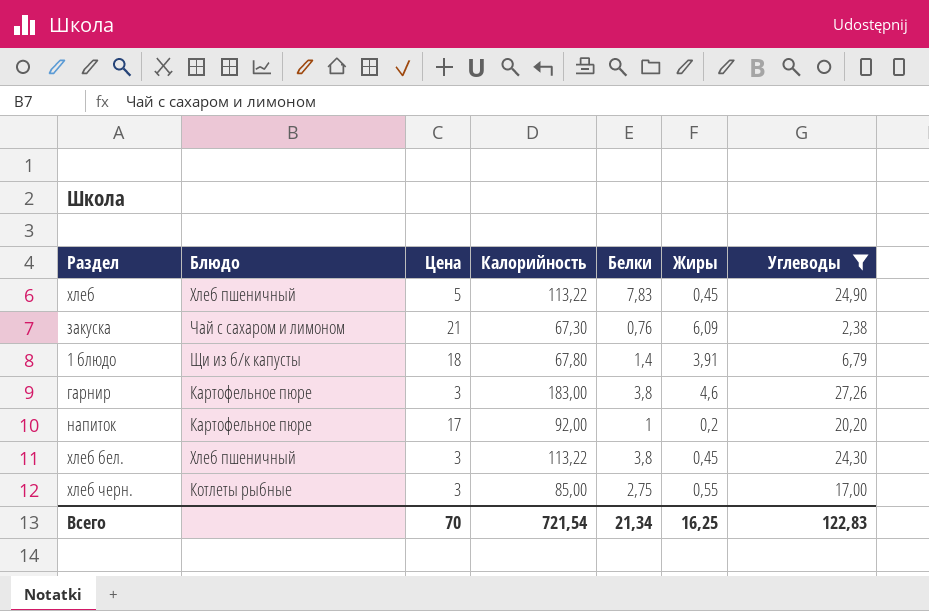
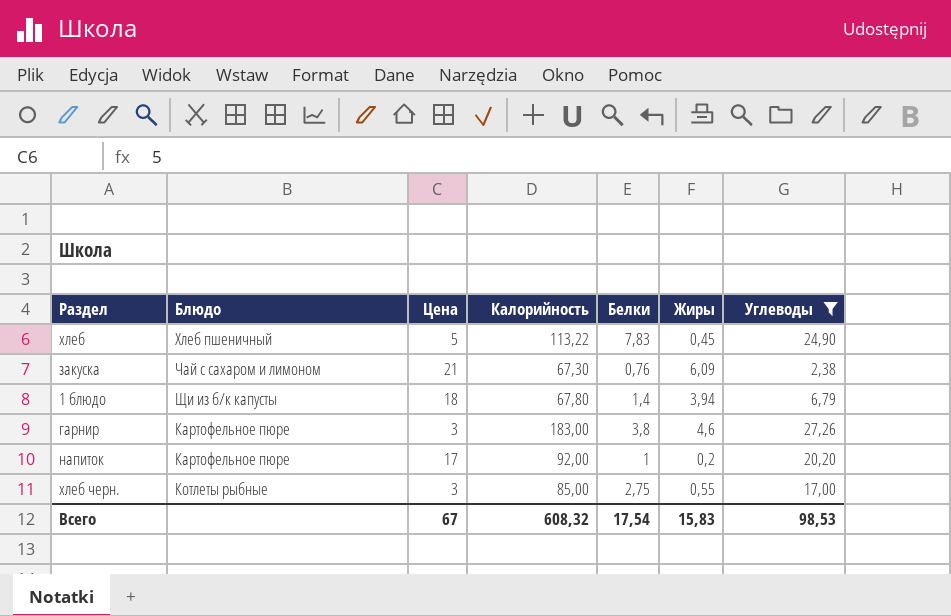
row хлеб бел.: Хлеб пшеничный | 3 | 113,22 | 3,8 | 0,45 | 24,30 -> none
1 блюдо | Жиры: 3,91 -> 3,94
Всего | Цена: 70 -> 67
Всего | Калорийность: 721,54 -> 608,32
Всего | Белки: 21,34 -> 17,54
Всего | Жиры: 16,25 -> 15,83
Всего | Углеводы: 122,83 -> 98,53

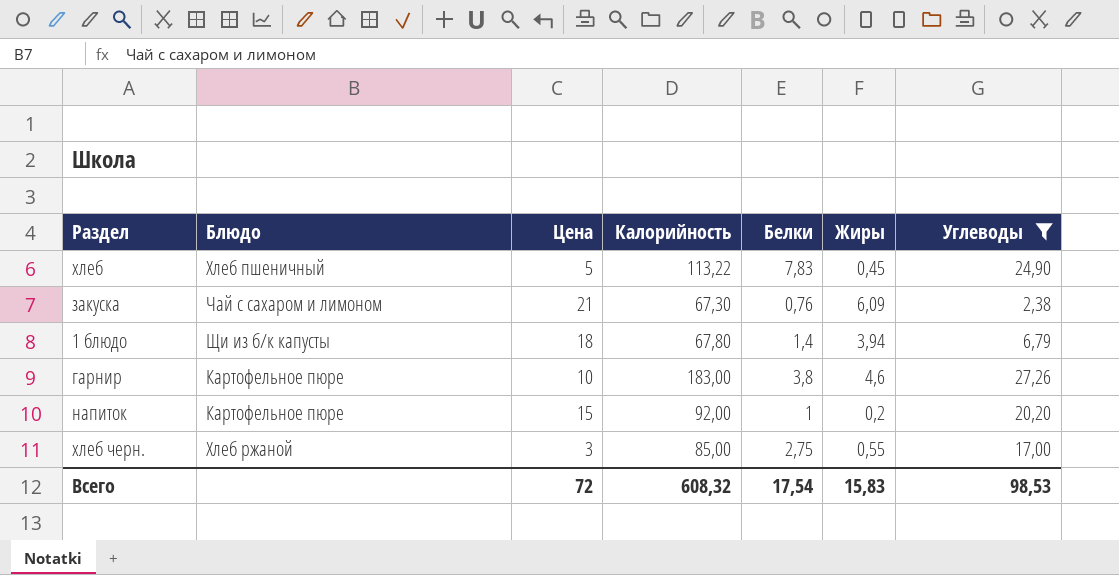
гарнир | Цена: 3 -> 10
напиток | Цена: 17 -> 15
хлеб черн. | Блюдо: Котлеты рыбные -> Хлеб ржаной
Всего | Цена: 67 -> 72

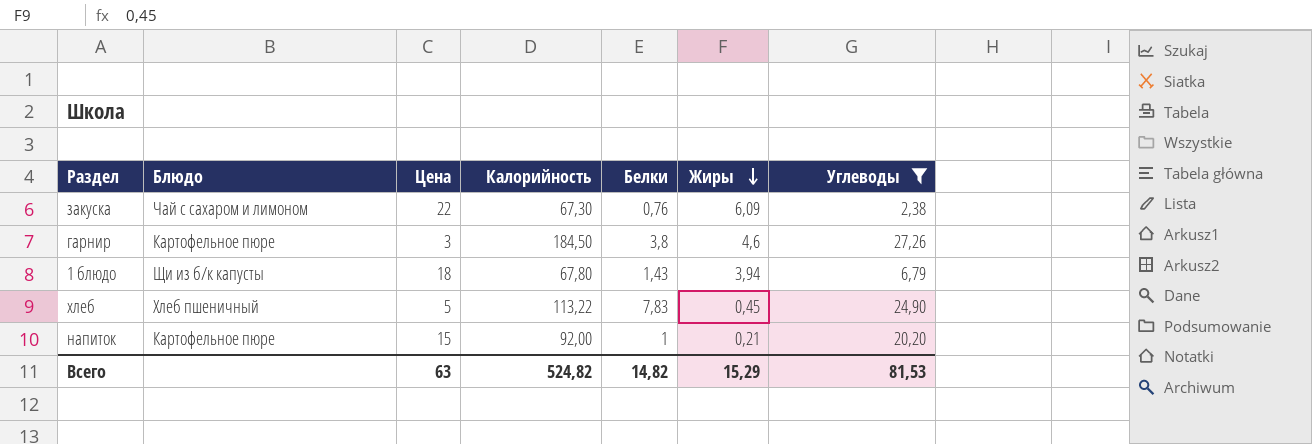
row order: none -> Жиры descending
row хлеб черн.: Хлеб ржаной | 3 | 85,00 | 2,75 | 0,55 | 17,00 -> none
закуска | Цена: 21 -> 22
гарнир | Цена: 10 -> 3
гарнир | Калорийность: 183,00 -> 184,50
1 блюдо | Белки: 1,4 -> 1,43
напиток | Жиры: 0,2 -> 0,21
Всего | Цена: 72 -> 63
Всего | Калорийность: 608,32 -> 524,82
Всего | Белки: 17,54 -> 14,82
Всего | Жиры: 15,83 -> 15,29
Всего | Углеводы: 98,53 -> 81,53

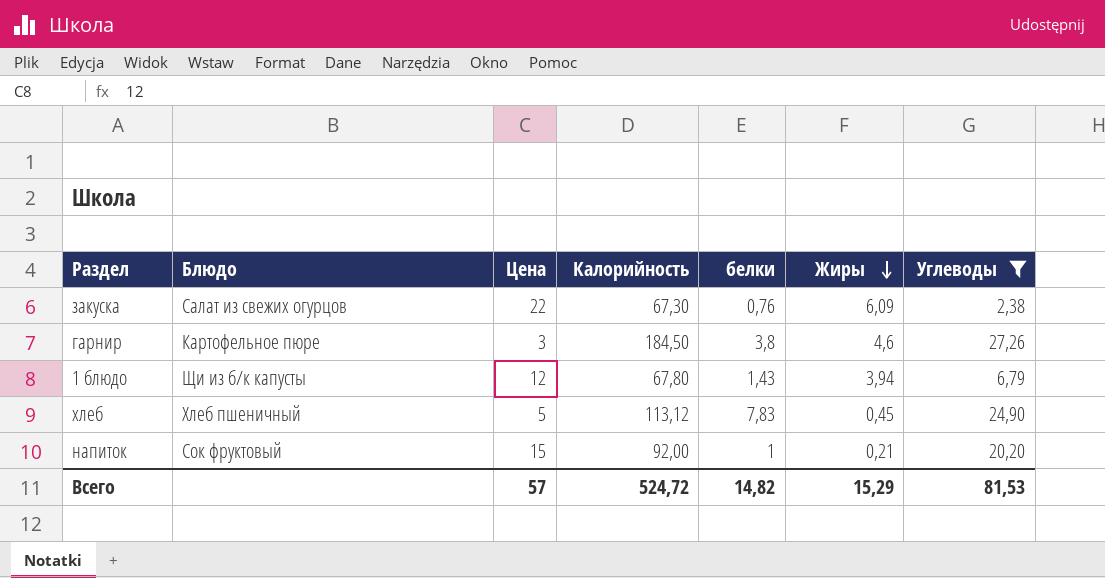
column name: Белки -> белки
закуска | Блюдо: Чай с сахаром и лимоном -> Салат из свежих огурцов
1 блюдо | Цена: 18 -> 12
хлеб | Калорийность: 113,22 -> 113,12
напиток | Блюдо: Картофельное пюре -> Сок фруктовый
Всего | Цена: 63 -> 57
Всего | Калорийность: 524,82 -> 524,72

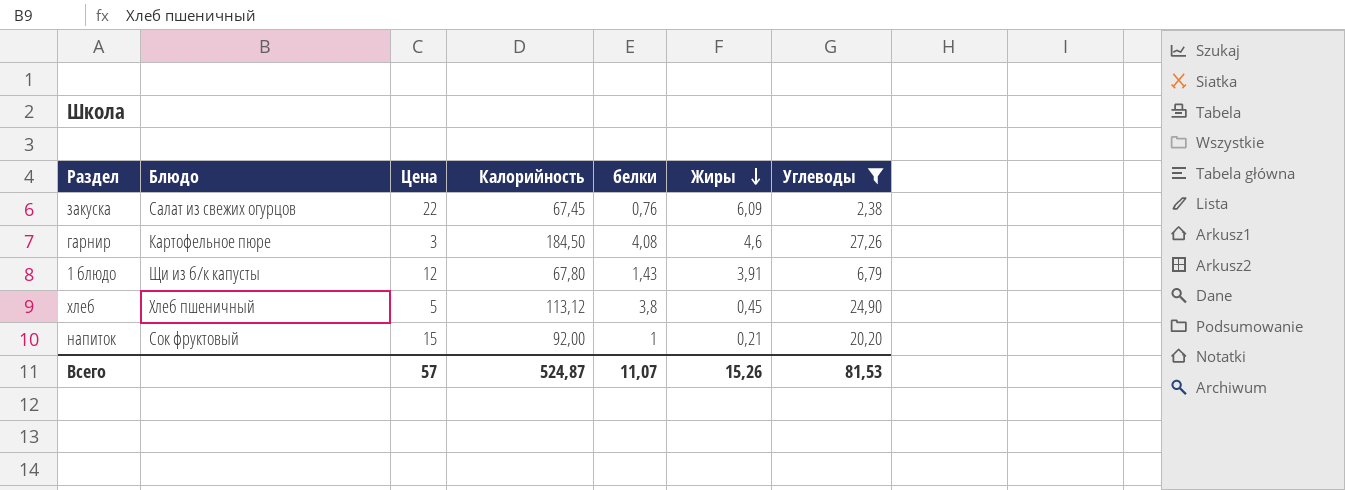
закуска | Калорийность: 67,30 -> 67,45
гарнир | белки: 3,8 -> 4,08
1 блюдо | Жиры: 3,94 -> 3,91
хлеб | белки: 7,83 -> 3,8
Всего | Калорийность: 524,72 -> 524,87
Всего | белки: 14,82 -> 11,07
Всего | Жиры: 15,29 -> 15,26

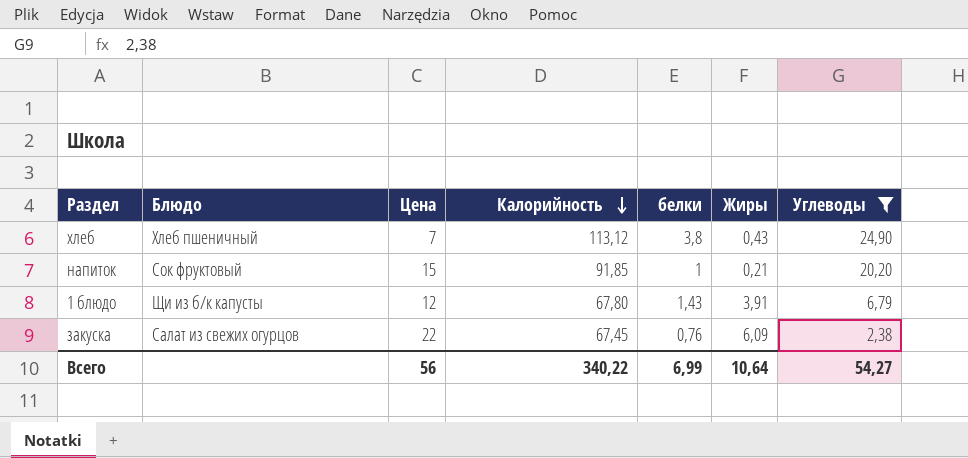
row order: Жиры descending -> Калорийность descending
row гарнир: Картофельное пюре | 3 | 184,50 | 4,08 | 4,6 | 27,26 -> none
хлеб | Цена: 5 -> 7
хлеб | Жиры: 0,45 -> 0,43
напиток | Калорийность: 92,00 -> 91,85
Всего | Цена: 57 -> 56
Всего | Калорийность: 524,87 -> 340,22
Всего | белки: 11,07 -> 6,99
Всего | Жиры: 15,26 -> 10,64
Всего | Углеводы: 81,53 -> 54,27

